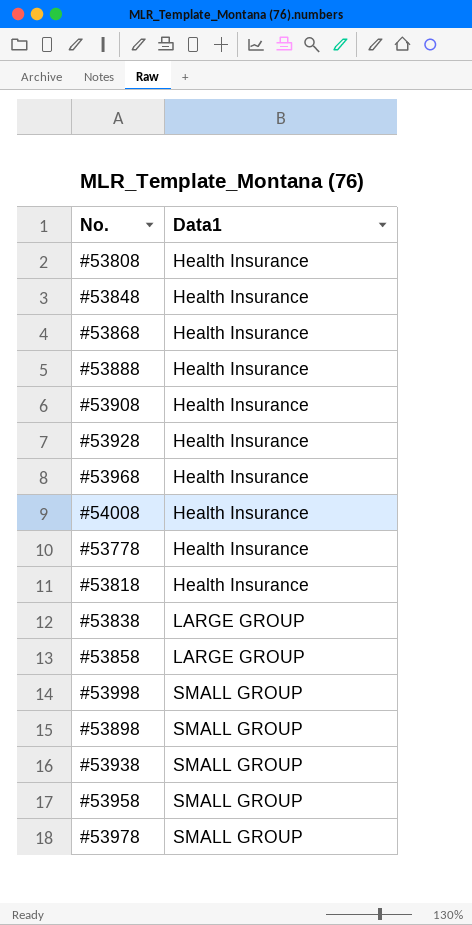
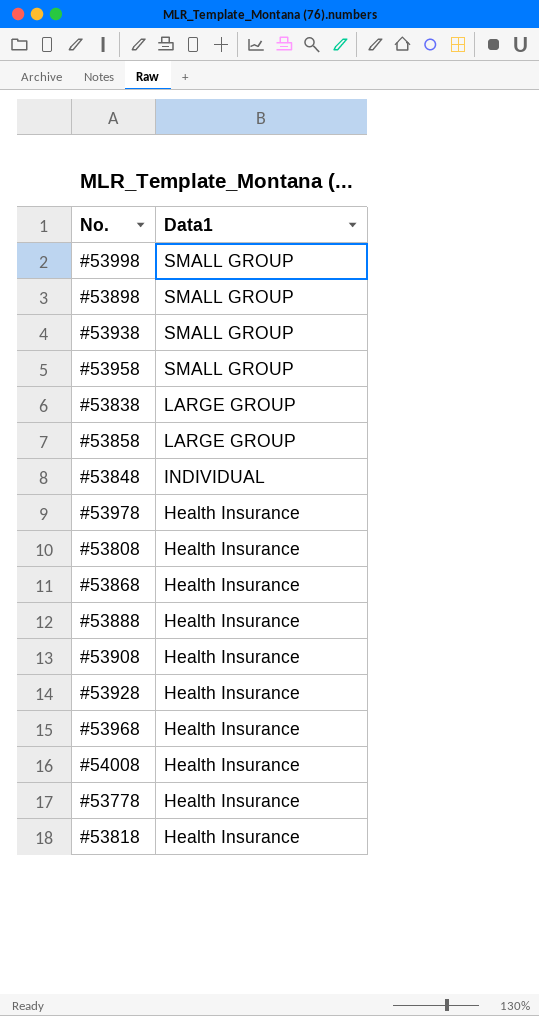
row order: Data1 ascending -> Data1 descending
#53848 | Data1: Health Insurance -> INDIVIDUAL
#53978 | Data1: SMALL GROUP -> Health Insurance

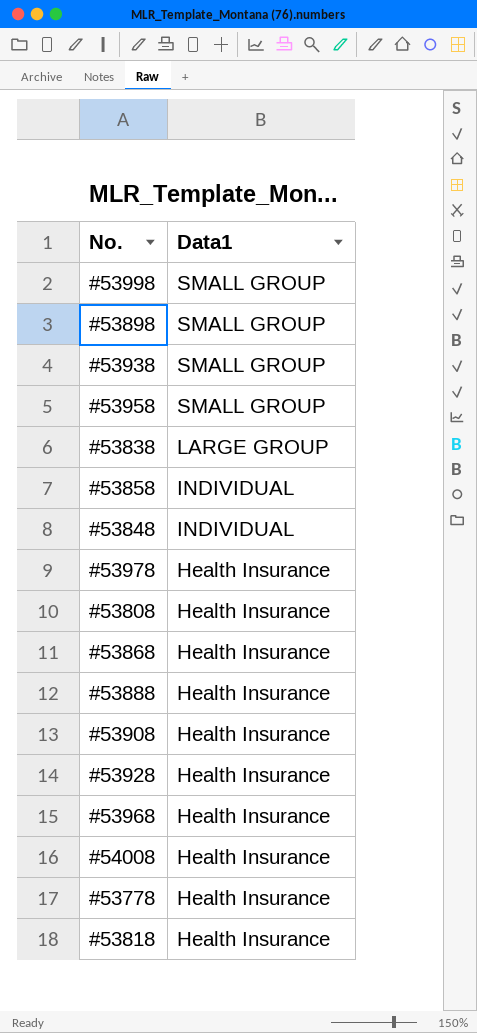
#53858 | Data1: LARGE GROUP -> INDIVIDUAL

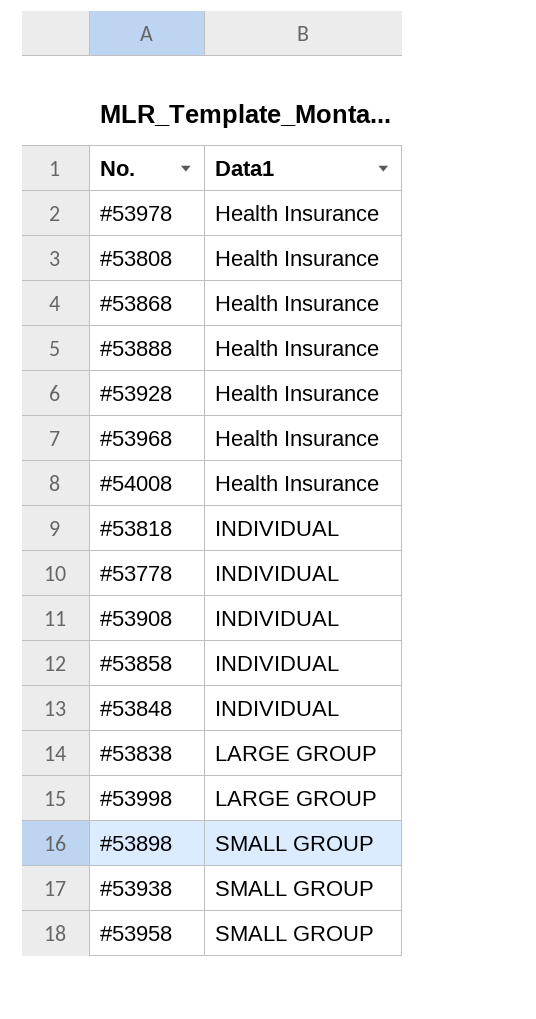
row order: Data1 descending -> Data1 ascending
#53818 | Data1: Health Insurance -> INDIVIDUAL
#53778 | Data1: Health Insurance -> INDIVIDUAL
#53908 | Data1: Health Insurance -> INDIVIDUAL
#53998 | Data1: SMALL GROUP -> LARGE GROUP

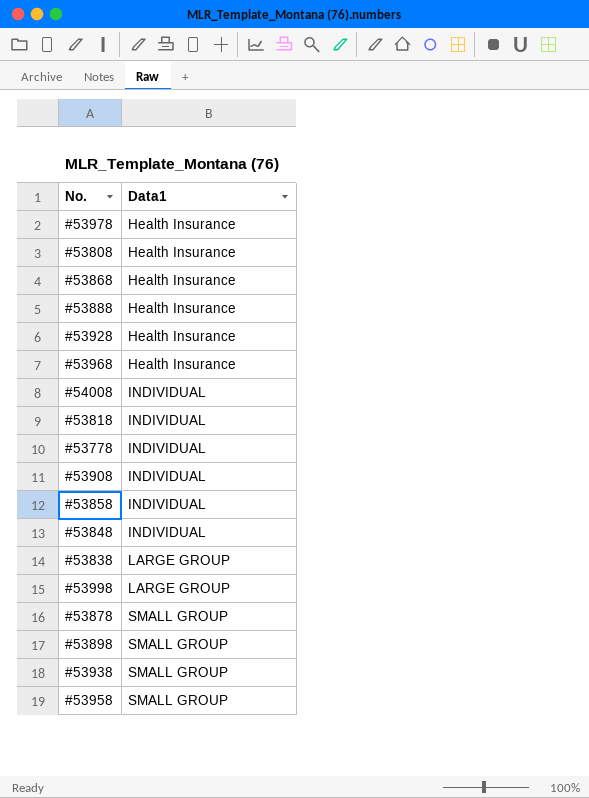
#54008 | Data1: Health Insurance -> INDIVIDUAL
row #53878: none -> SMALL GROUP

